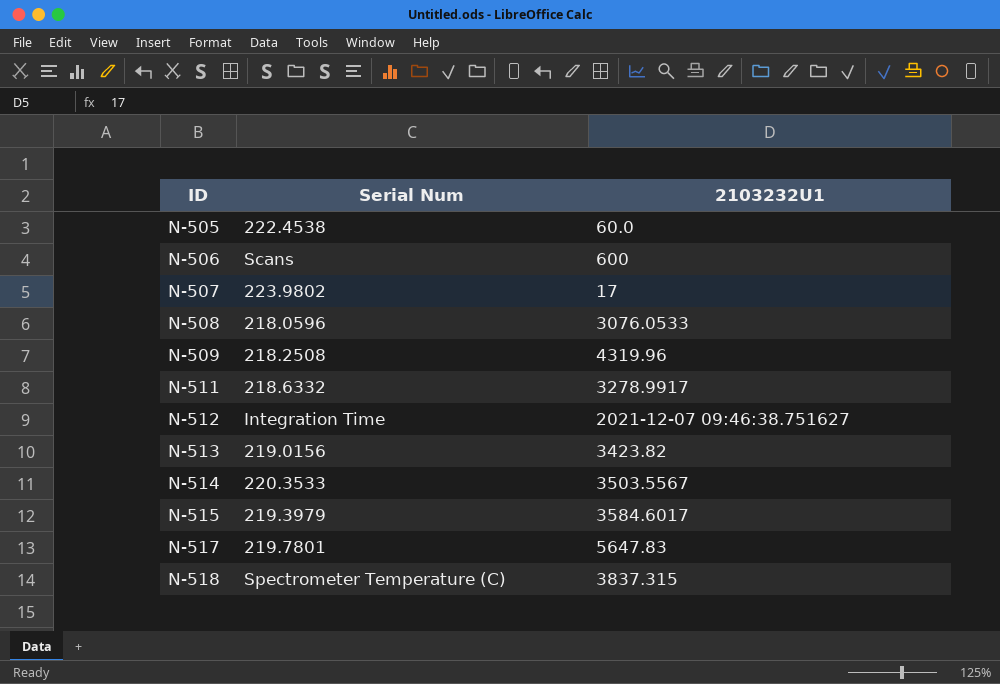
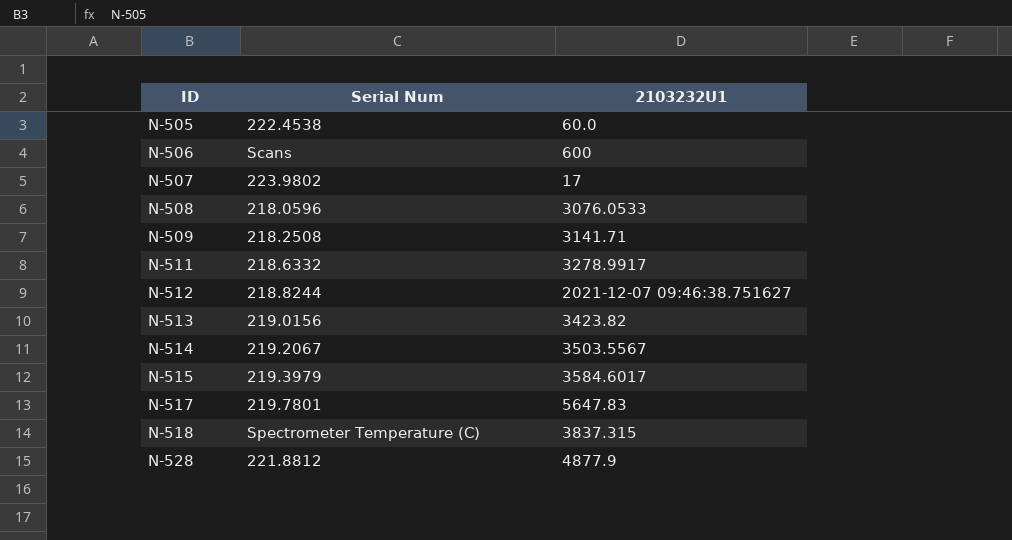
N-509 | 2103232U1: 4319.96 -> 3141.71
N-512 | Serial Num: Integration Time -> 218.8244
N-514 | Serial Num: 220.3533 -> 219.2067
row N-528: none -> 221.8812 | 4877.9

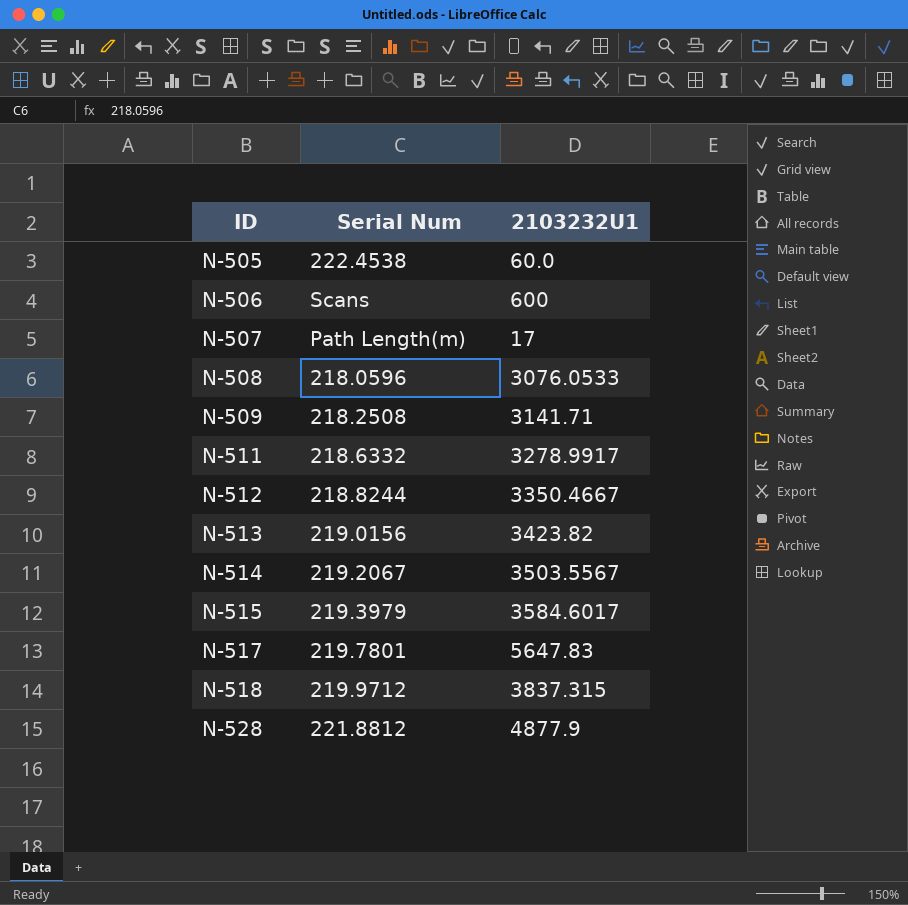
N-507 | Serial Num: 223.9802 -> Path Length(m)
N-512 | 2103232U1: 2021-12-07 09:46:38.751627 -> 3350.4667
N-518 | Serial Num: Spectrometer Temperature (C) -> 219.9712

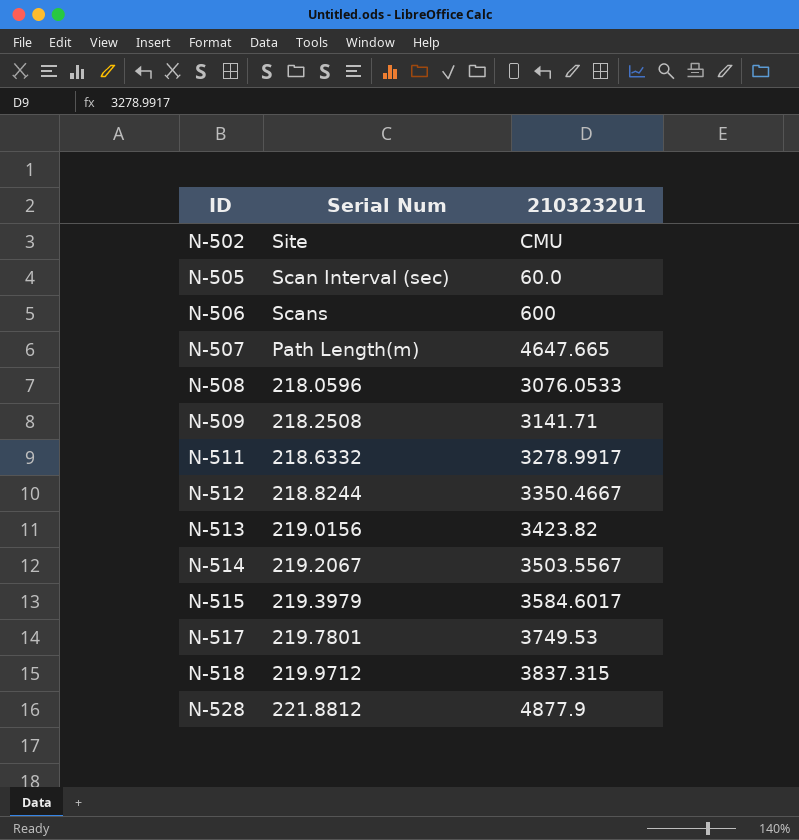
row N-502: none -> Site | CMU
N-505 | Serial Num: 222.4538 -> Scan Interval (sec)
N-507 | 2103232U1: 17 -> 4647.665
N-517 | 2103232U1: 5647.83 -> 3749.53

